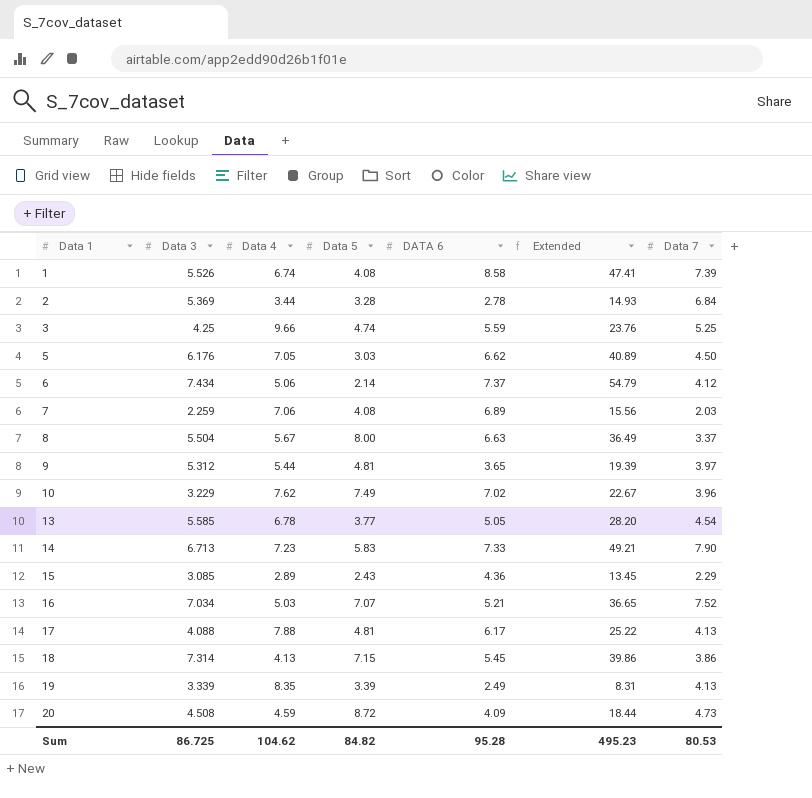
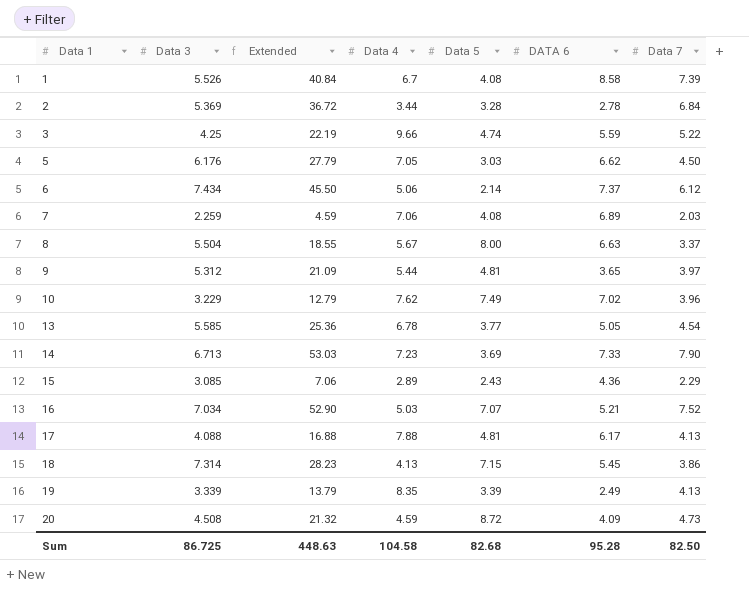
column Extended | formula: [Data 3] * [DATA 6] -> [Data 3] * [Data 7]
column Extended | position: 6 -> 3
1 | Data 4: 6.74 -> 6.7
3 | Data 7: 5.25 -> 5.22
6 | Data 7: 4.12 -> 6.12
14 | Data 5: 5.83 -> 3.69
Sum | Extended: 495.23 -> 448.63
Sum | Data 4: 104.62 -> 104.58
Sum | Data 5: 84.82 -> 82.68
Sum | Data 7: 80.53 -> 82.50

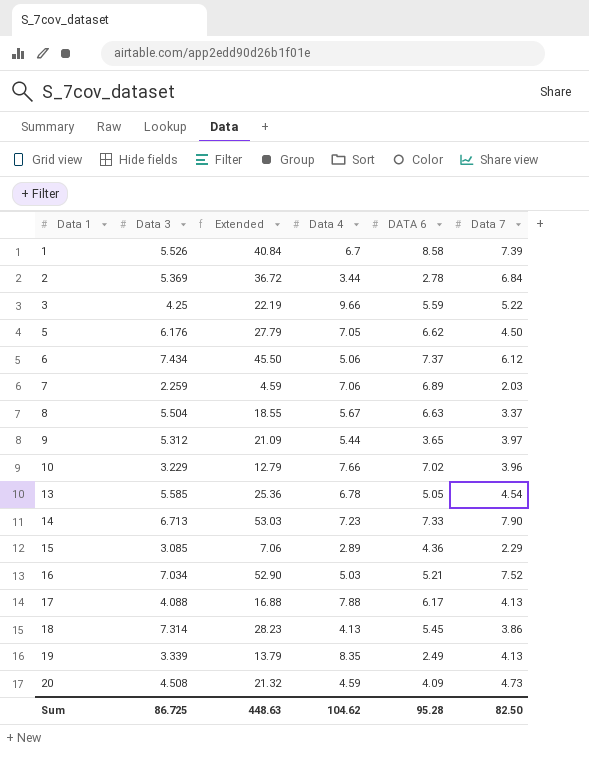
column Data 5 | position: 5 -> none
10 | Data 4: 7.62 -> 7.66
Sum | Data 4: 104.58 -> 104.62

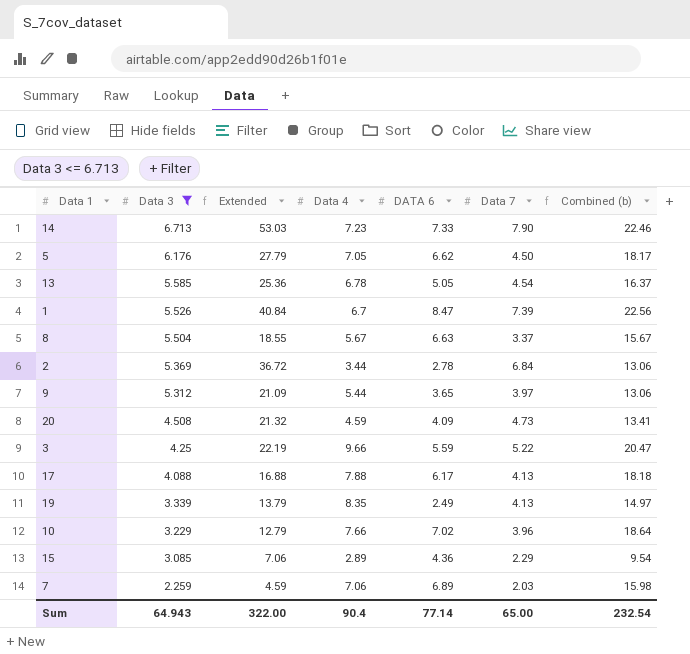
filter: none -> Data 3 <= 6.713
row order: Data 1 ascending -> Data 3 descending
column Combined (b) | formula: none -> [Data 4] + [DATA 6] + [Data 7]
1 | DATA 6: 8.58 -> 8.47
Sum | Data 3: 86.725 -> 64.943
Sum | Extended: 448.63 -> 322.00
Sum | Data 4: 104.62 -> 90.4
Sum | DATA 6: 95.28 -> 77.14
Sum | Data 7: 82.50 -> 65.00

